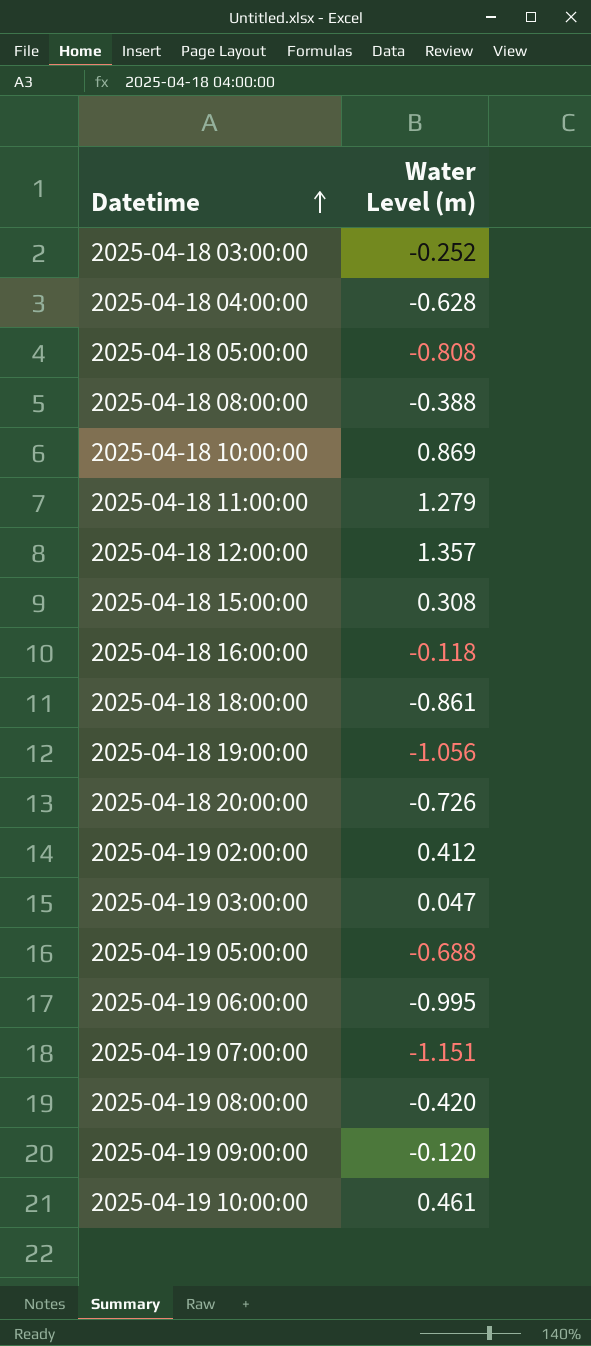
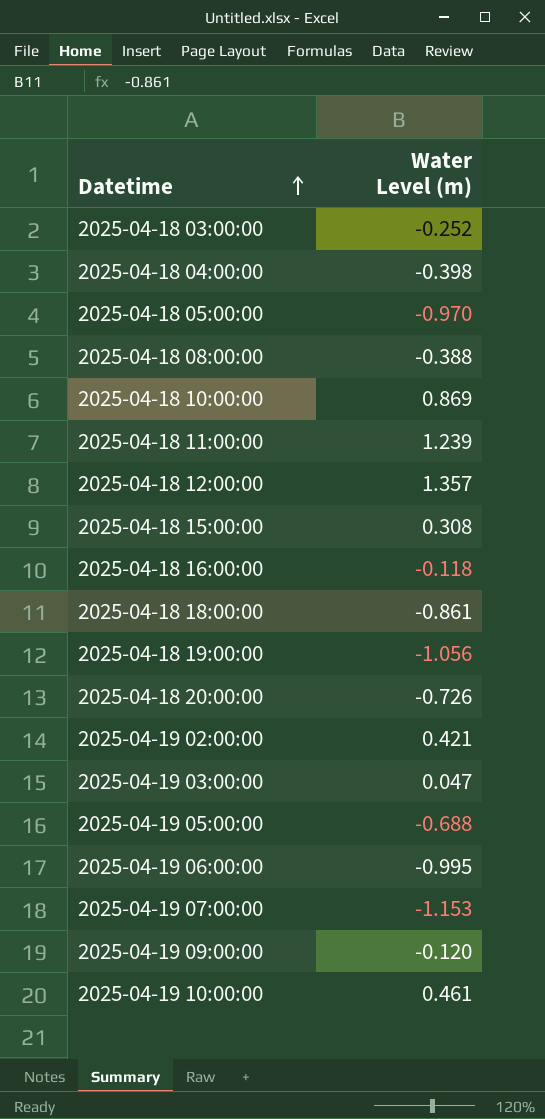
row 2025-04-19 08:00:00: -0.420 -> none
2025-04-18 04:00:00 | Water Level (m): -0.628 -> -0.398
2025-04-18 05:00:00 | Water Level (m): -0.808 -> -0.970
2025-04-18 11:00:00 | Water Level (m): 1.279 -> 1.239
2025-04-19 02:00:00 | Water Level (m): 0.412 -> 0.421
2025-04-19 07:00:00 | Water Level (m): -1.151 -> -1.153

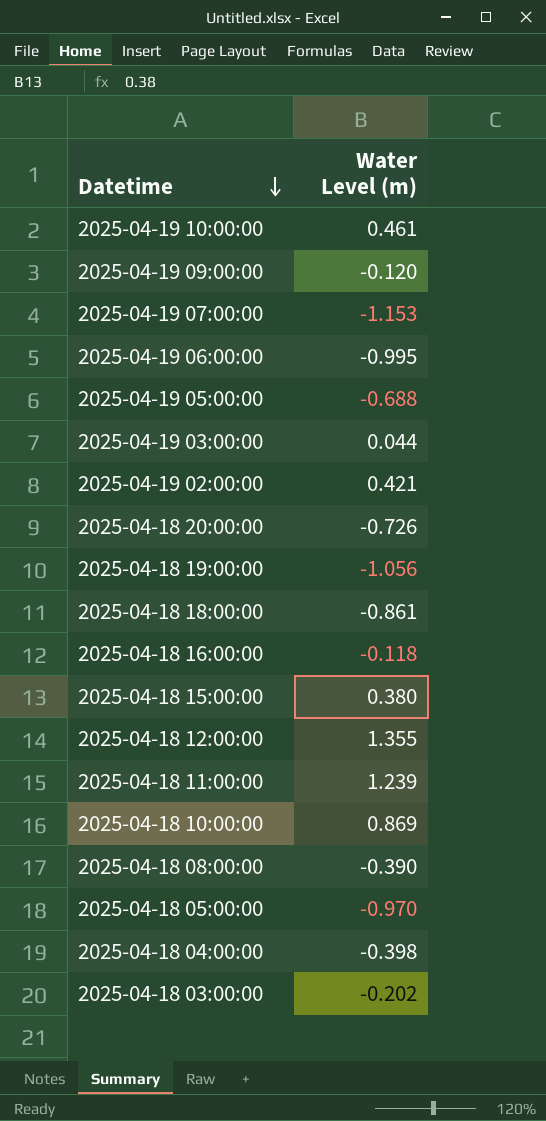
row order: Datetime ascending -> Datetime descending
2025-04-19 03:00:00 | Water Level (m): 0.047 -> 0.044
2025-04-18 15:00:00 | Water Level (m): 0.308 -> 0.380
2025-04-18 12:00:00 | Water Level (m): 1.357 -> 1.355
2025-04-18 08:00:00 | Water Level (m): -0.388 -> -0.390
2025-04-18 03:00:00 | Water Level (m): -0.252 -> -0.202

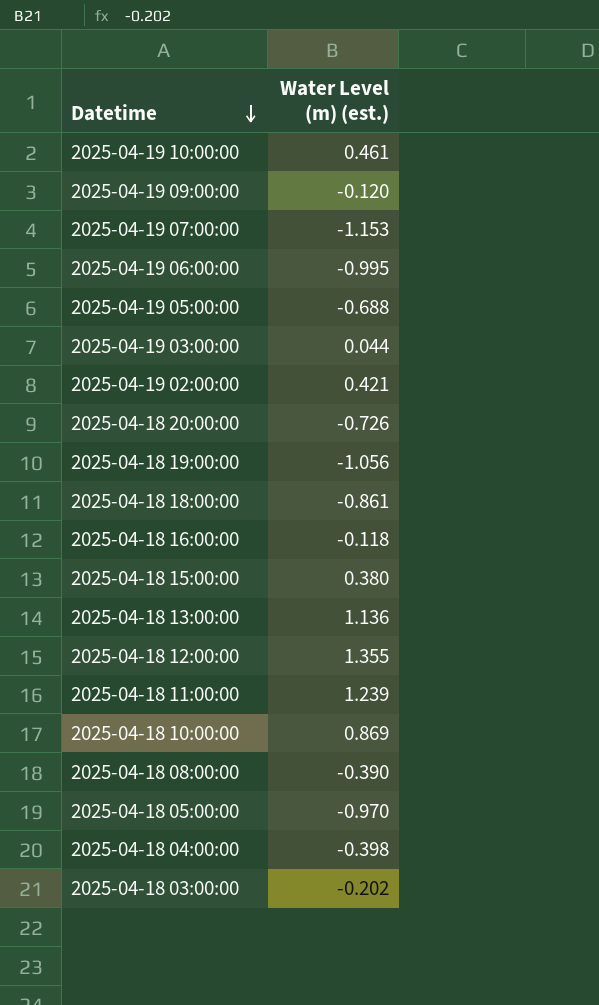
column name: Water Level (m) -> Water Level (m) (est.)
row 2025-04-18 13:00:00: none -> 1.136

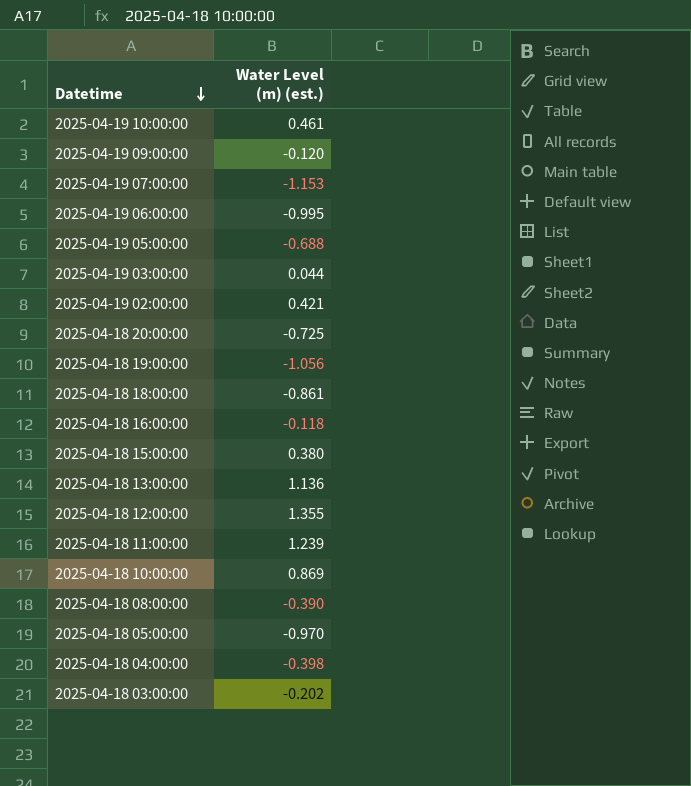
2025-04-18 20:00:00 | Water Level (m) (est.): -0.726 -> -0.725

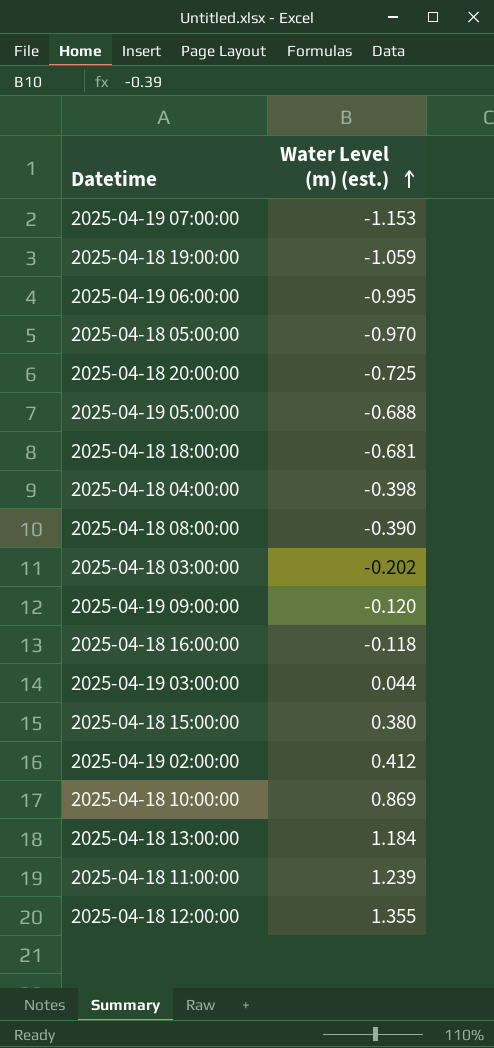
row order: Datetime descending -> Water Level (m) (est.) ascending
row 2025-04-19 10:00:00: 0.461 -> none
2025-04-18 19:00:00 | Water Level (m) (est.): -1.056 -> -1.059
2025-04-18 18:00:00 | Water Level (m) (est.): -0.861 -> -0.681
2025-04-19 02:00:00 | Water Level (m) (est.): 0.421 -> 0.412
2025-04-18 13:00:00 | Water Level (m) (est.): 1.136 -> 1.184

